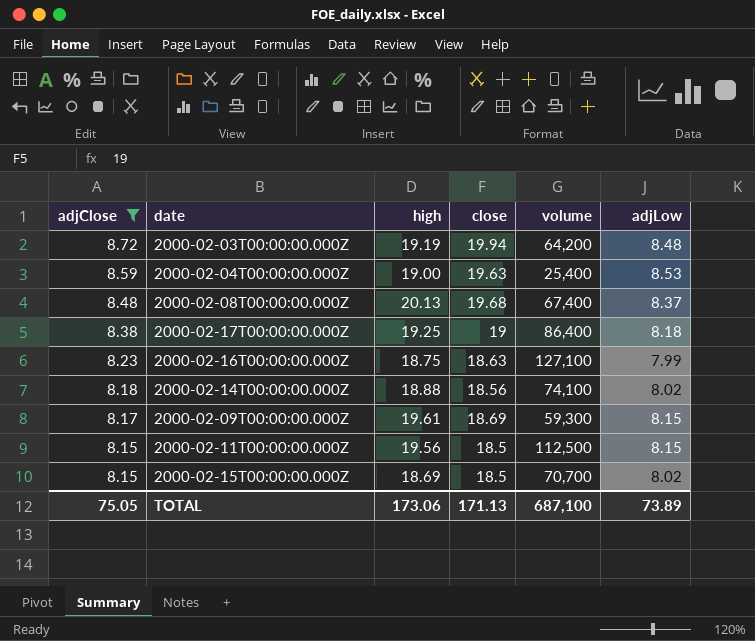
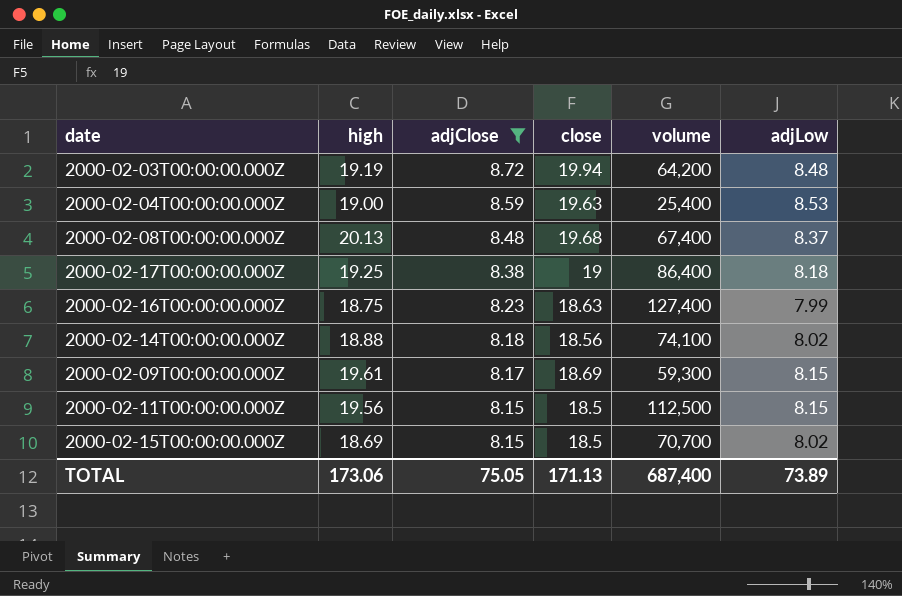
column adjClose | position: 1 -> 3
2000-02-16T00:00:00.000Z | volume: 127,100 -> 127,400
TOTAL | volume: 687,100 -> 687,400

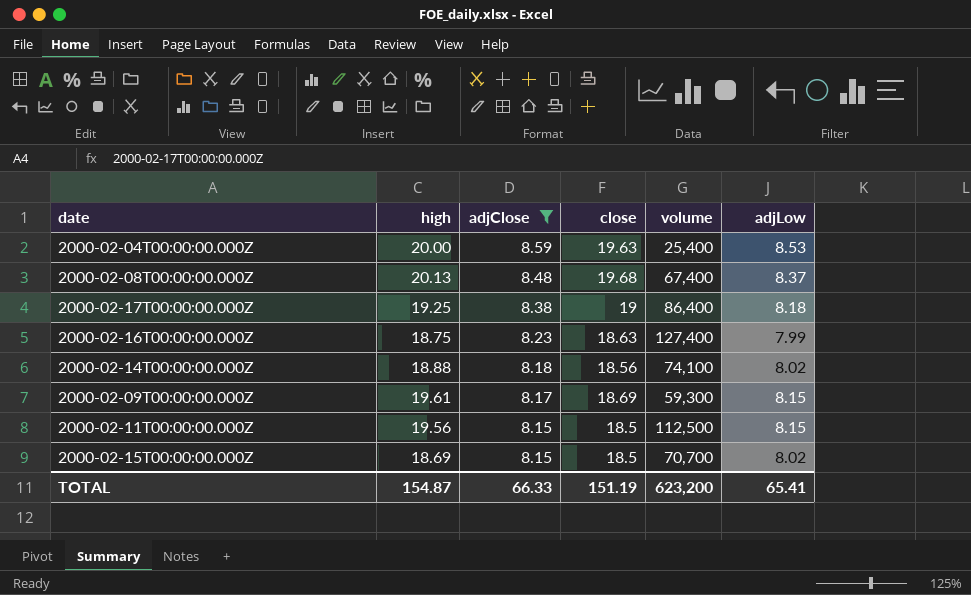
row 2000-02-03T00:00:00.000Z: 19.19 | 8.72 | 19.94 | 64,200 | 8.48 -> none
2000-02-04T00:00:00.000Z | high: 19.00 -> 20.00
TOTAL | high: 173.06 -> 154.87
TOTAL | adjClose: 75.05 -> 66.33
TOTAL | close: 171.13 -> 151.19
TOTAL | volume: 687,400 -> 623,200
TOTAL | adjLow: 73.89 -> 65.41

